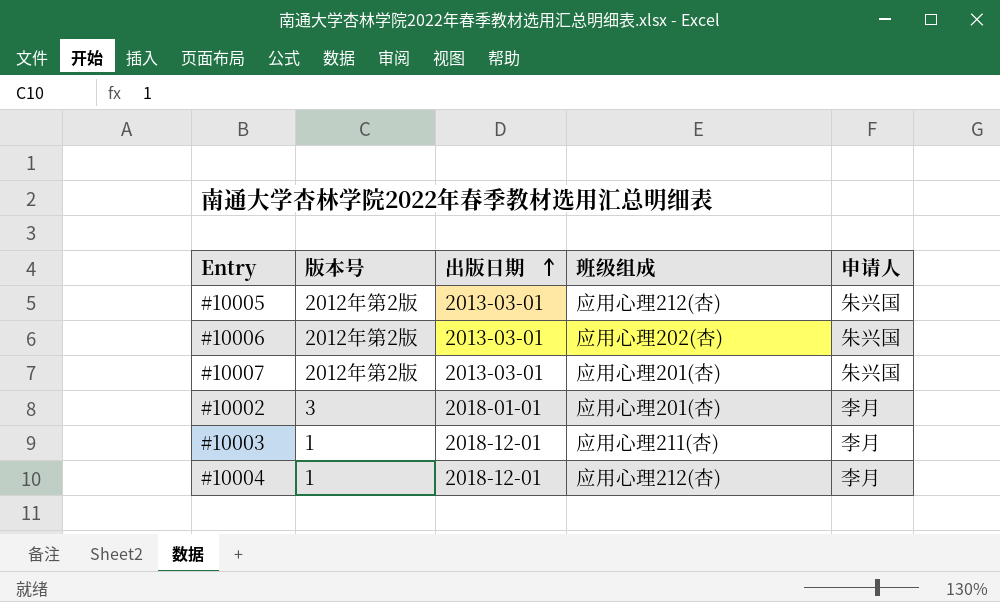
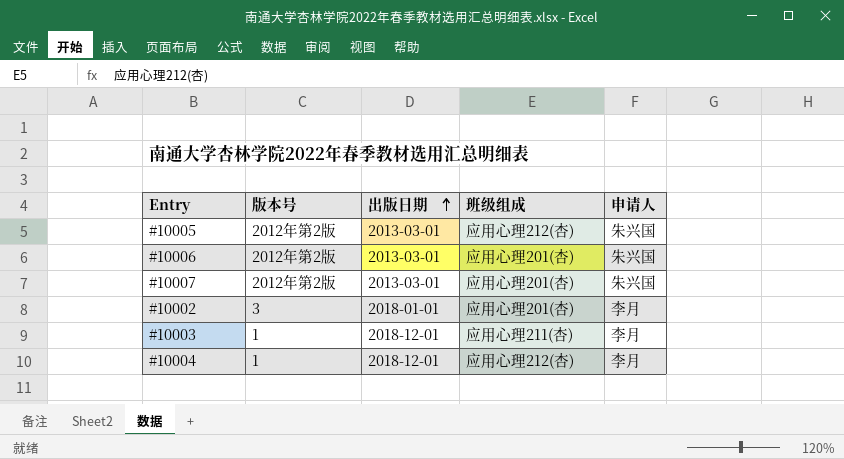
#10006 | 班级组成: 应用心理202(杏) -> 应用心理201(杏)

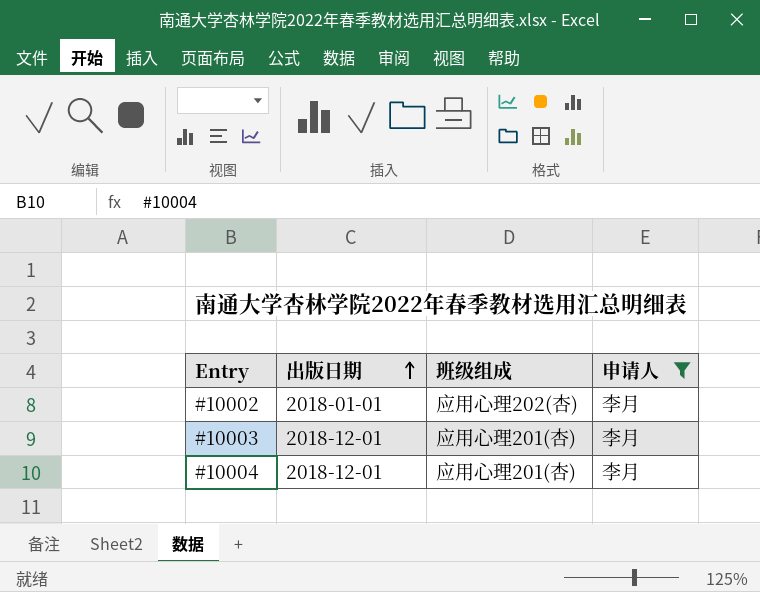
filter: none -> 申请人 = 李月
column 版本号 | position: 2 -> none
#10002 | 班级组成: 应用心理201(杏) -> 应用心理202(杏)
#10003 | 班级组成: 应用心理211(杏) -> 应用心理201(杏)
#10004 | 班级组成: 应用心理212(杏) -> 应用心理201(杏)

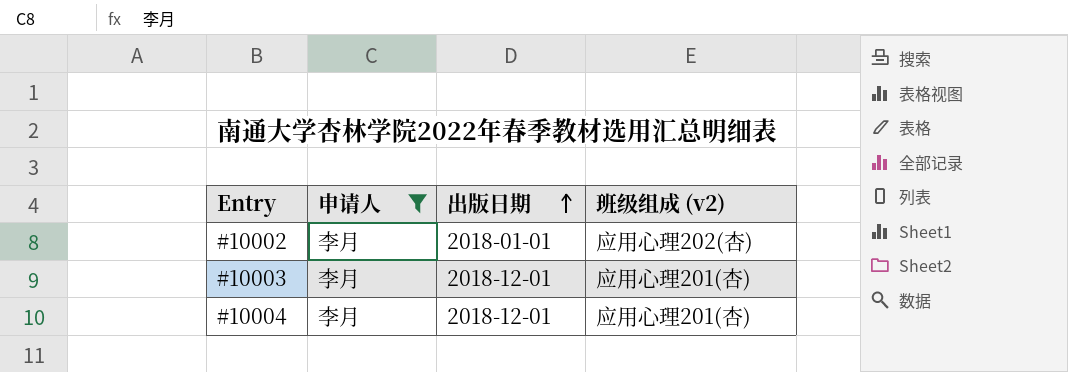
column 申请人 | position: 4 -> 2
column name: 班级组成 -> 班级组成 (v2)

